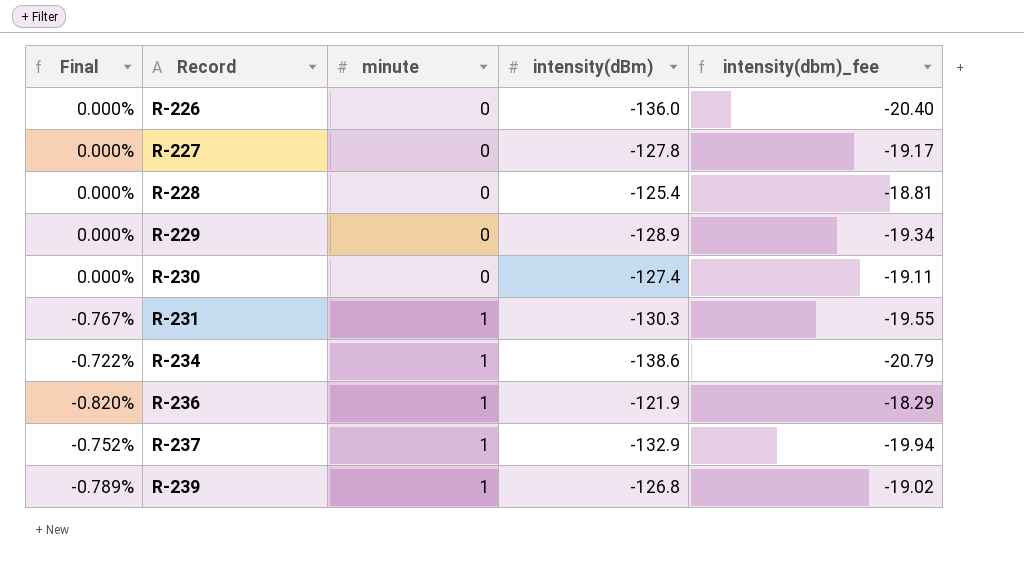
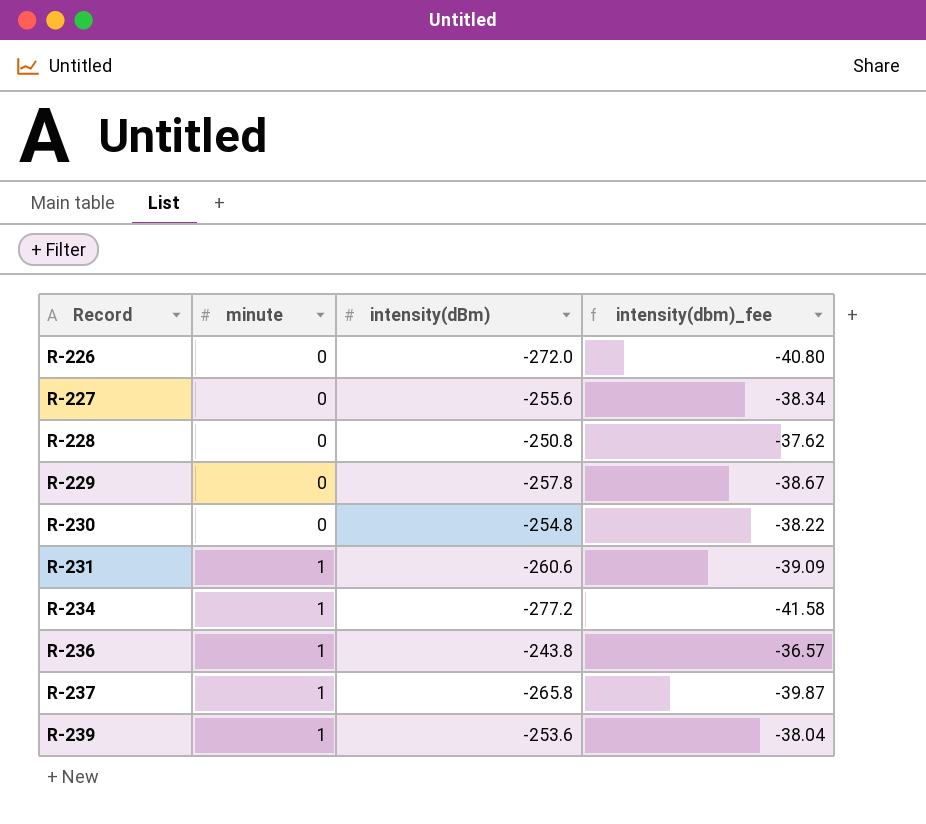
column Final | formula: [minute] / [intensity(dBm)] -> none
R-226 | intensity(dBm): -136.0 -> -272.0
R-226 | intensity(dbm)_fee: -20.40 -> -40.80
R-227 | intensity(dBm): -127.8 -> -255.6
R-227 | intensity(dbm)_fee: -19.17 -> -38.34
R-228 | intensity(dBm): -125.4 -> -250.8
R-228 | intensity(dbm)_fee: -18.81 -> -37.62
R-229 | intensity(dBm): -128.9 -> -257.8
R-229 | intensity(dbm)_fee: -19.34 -> -38.67
R-230 | intensity(dBm): -127.4 -> -254.8
R-230 | intensity(dbm)_fee: -19.11 -> -38.22
R-231 | intensity(dBm): -130.3 -> -260.6
R-231 | intensity(dbm)_fee: -19.55 -> -39.09
R-234 | intensity(dBm): -138.6 -> -277.2
R-234 | intensity(dbm)_fee: -20.79 -> -41.58
R-236 | intensity(dBm): -121.9 -> -243.8
R-236 | intensity(dbm)_fee: -18.29 -> -36.57
R-237 | intensity(dBm): -132.9 -> -265.8
R-237 | intensity(dbm)_fee: -19.94 -> -39.87
R-239 | intensity(dBm): -126.8 -> -253.6
R-239 | intensity(dbm)_fee: -19.02 -> -38.04

